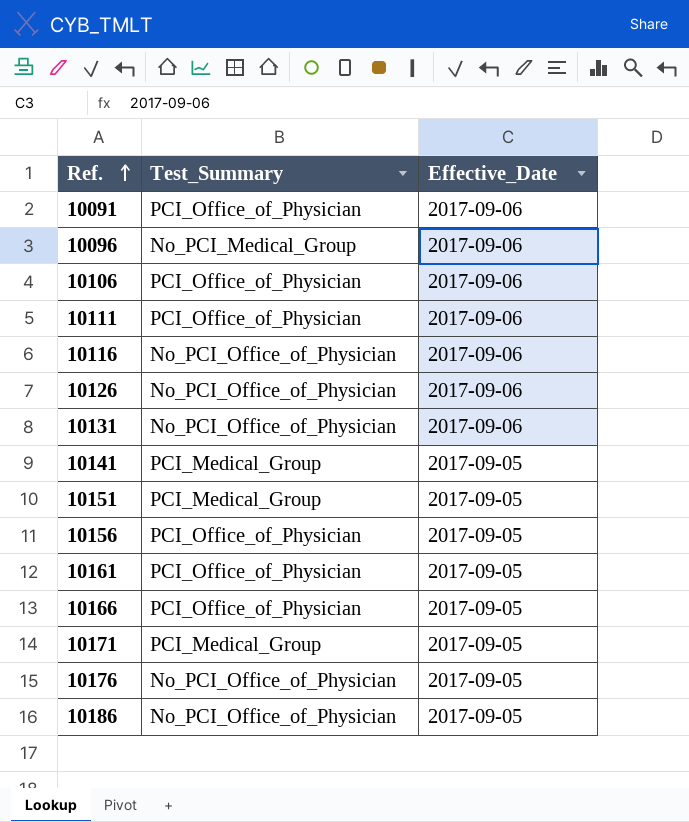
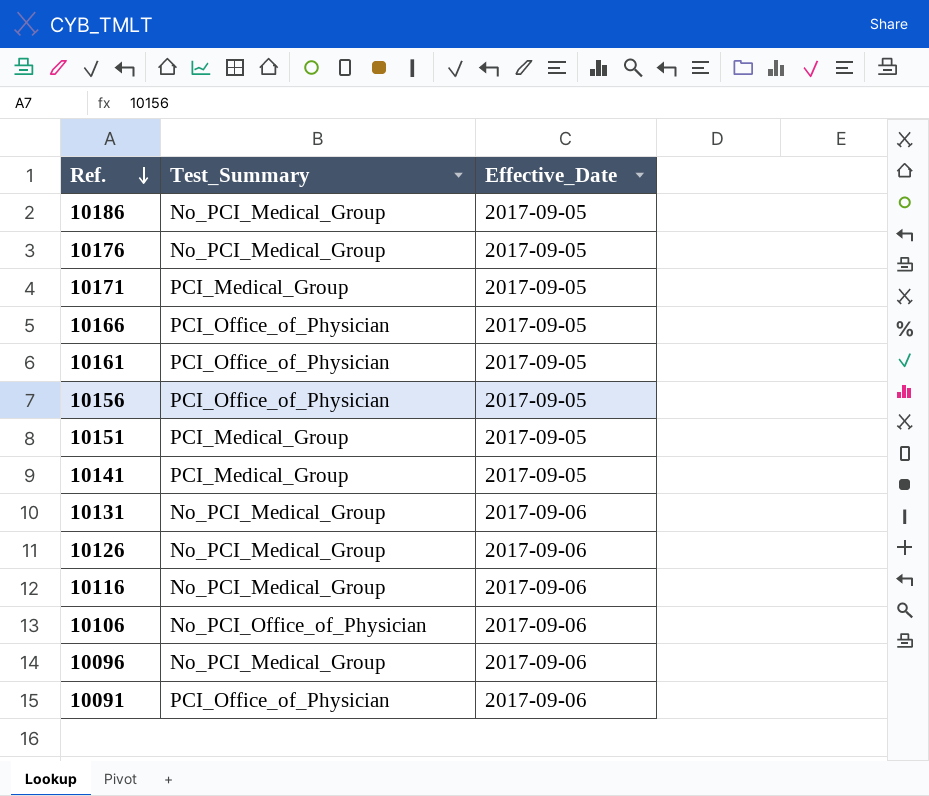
row order: Ref. ascending -> Ref. descending
row 10111: PCI_Office_of_Physician | 2017-09-06 -> none
10186 | Test_Summary: No_PCI_Office_of_Physician -> No_PCI_Medical_Group
10176 | Test_Summary: No_PCI_Office_of_Physician -> No_PCI_Medical_Group
10131 | Test_Summary: No_PCI_Office_of_Physician -> No_PCI_Medical_Group
10126 | Test_Summary: No_PCI_Office_of_Physician -> No_PCI_Medical_Group
10116 | Test_Summary: No_PCI_Office_of_Physician -> No_PCI_Medical_Group
10106 | Test_Summary: PCI_Office_of_Physician -> No_PCI_Office_of_Physician

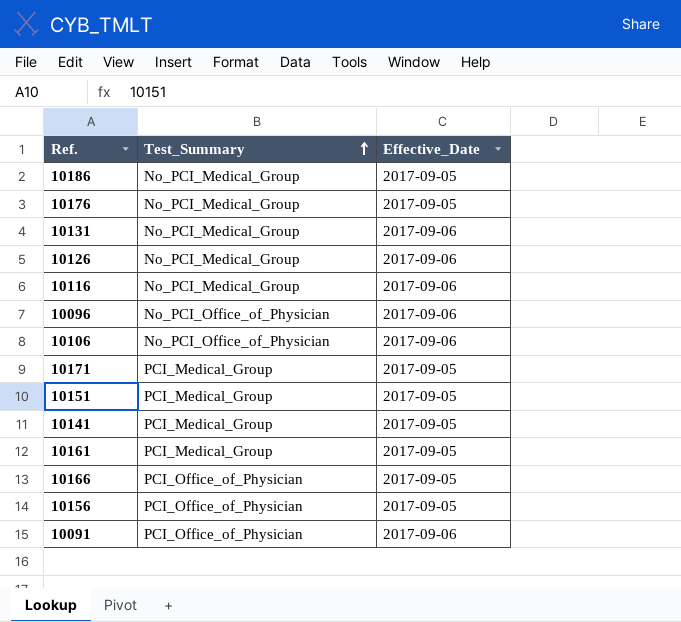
row order: Ref. descending -> Test_Summary ascending
10096 | Test_Summary: No_PCI_Medical_Group -> No_PCI_Office_of_Physician
10161 | Test_Summary: PCI_Office_of_Physician -> PCI_Medical_Group

